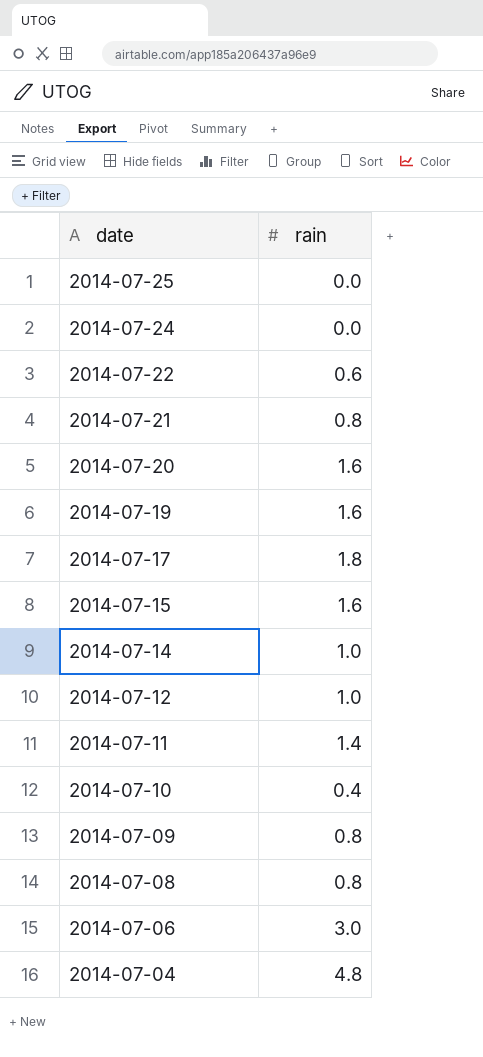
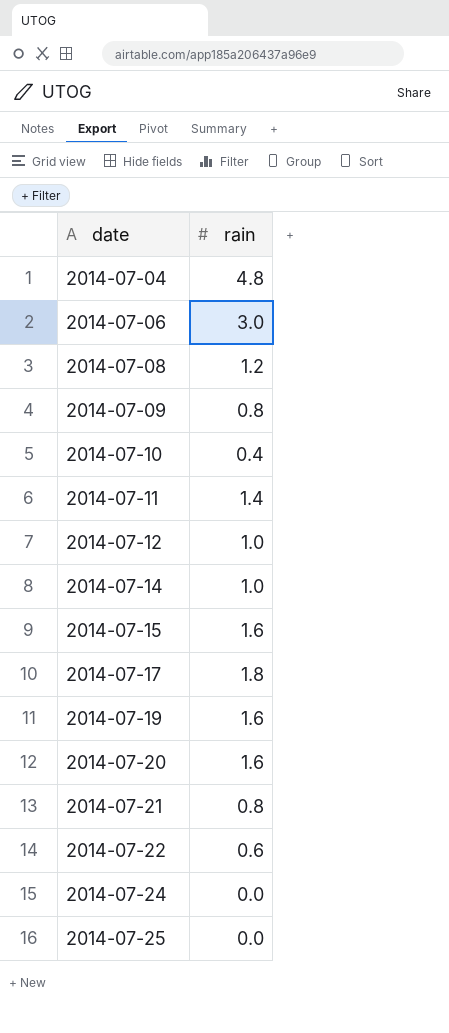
row order: date descending -> date ascending
2014-07-08 | rain: 0.8 -> 1.2

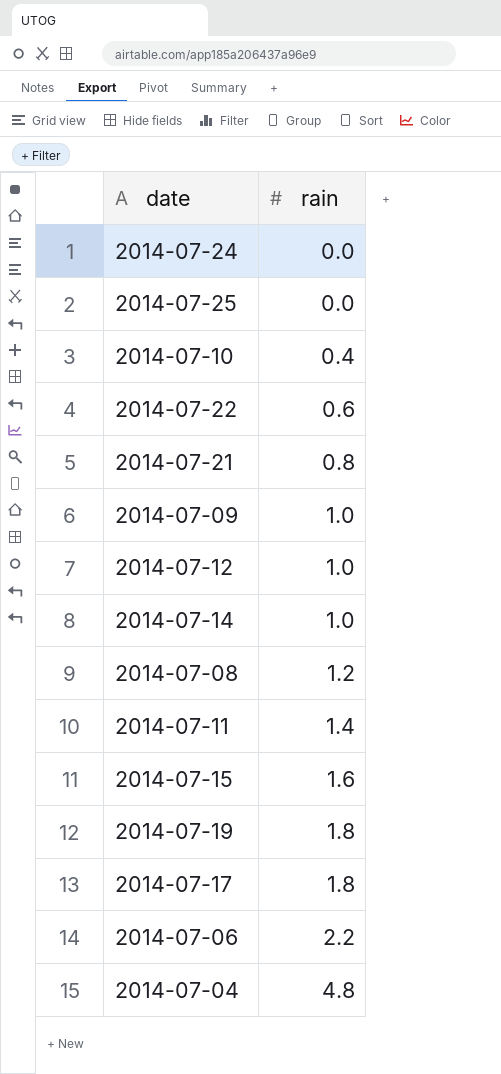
row order: date ascending -> rain ascending
row 2014-07-20: 1.6 -> none
2014-07-09 | rain: 0.8 -> 1.0
2014-07-19 | rain: 1.6 -> 1.8
2014-07-06 | rain: 3.0 -> 2.2

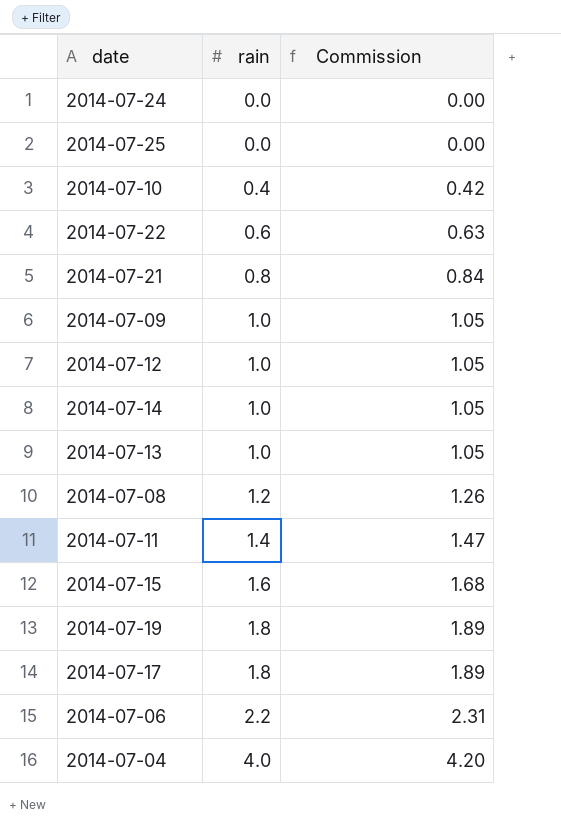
column Commission | formula: none -> [rain] * 1.05
row 2014-07-13: none -> 1.0 | 1.05
2014-07-04 | rain: 4.8 -> 4.0

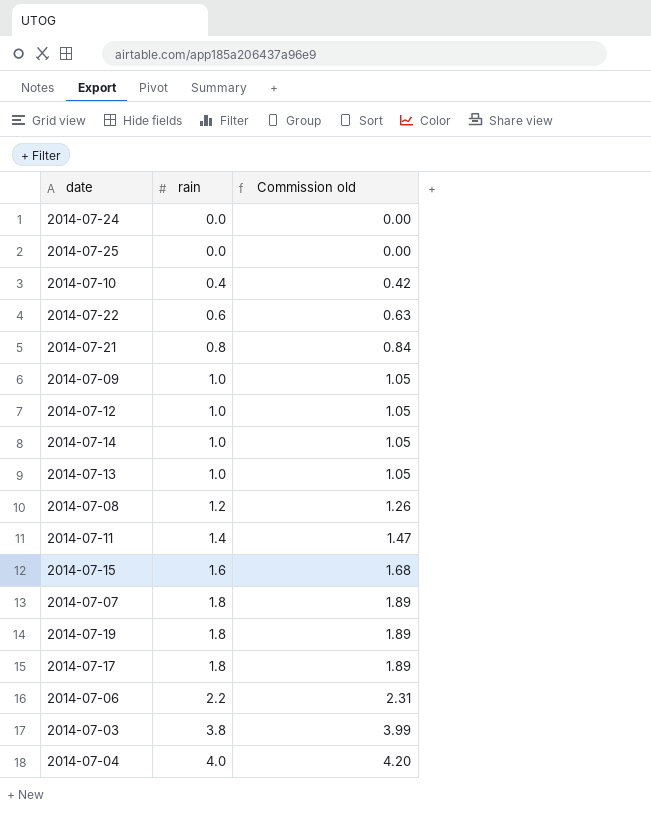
column name: Commission -> Commission old
row 2014-07-07: none -> 1.8 | 1.89
row 2014-07-03: none -> 3.8 | 3.99

